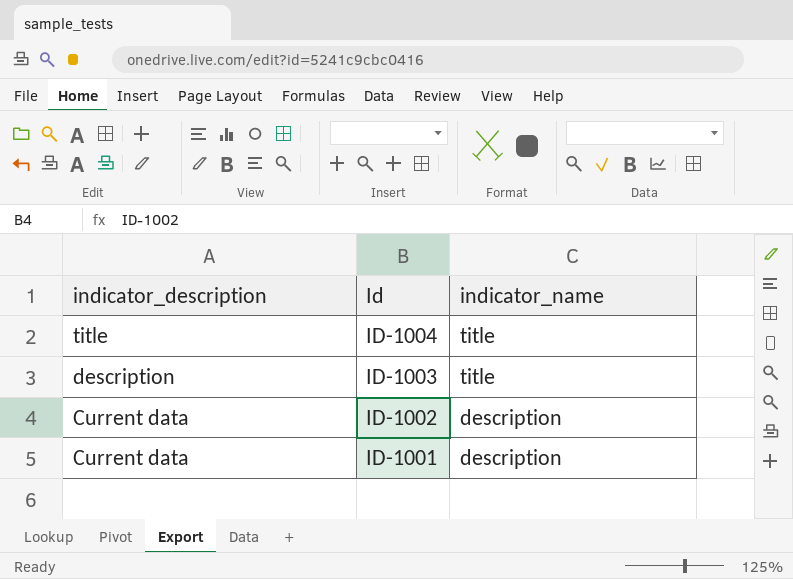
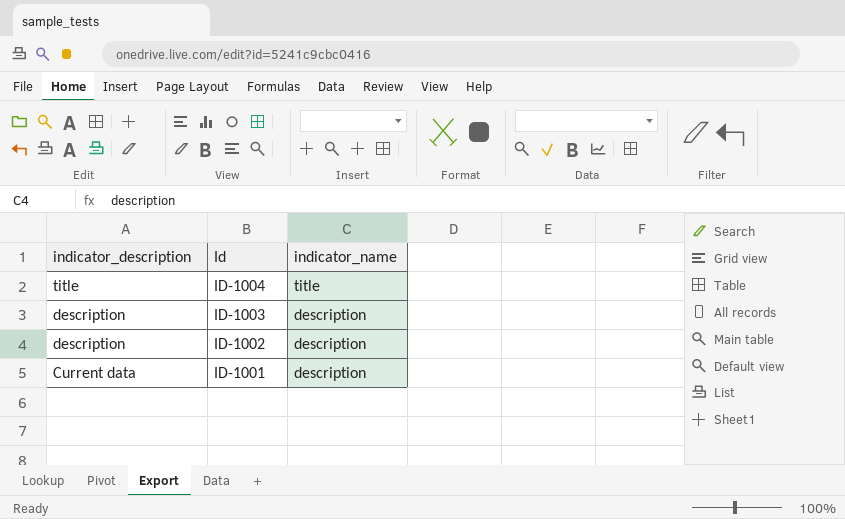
ID-1003 | indicator_name: title -> description
ID-1002 | indicator_description: Current data -> description

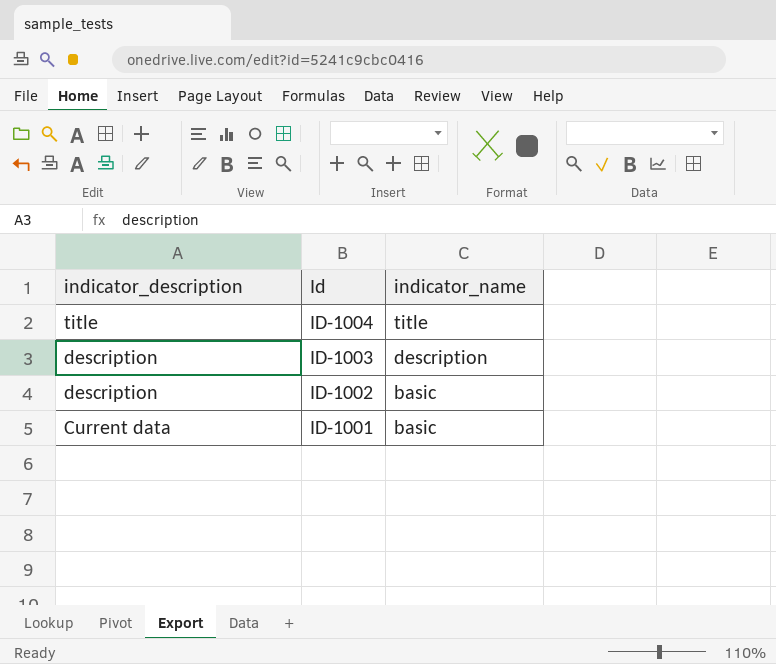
ID-1002 | indicator_name: description -> basic
ID-1001 | indicator_name: description -> basic

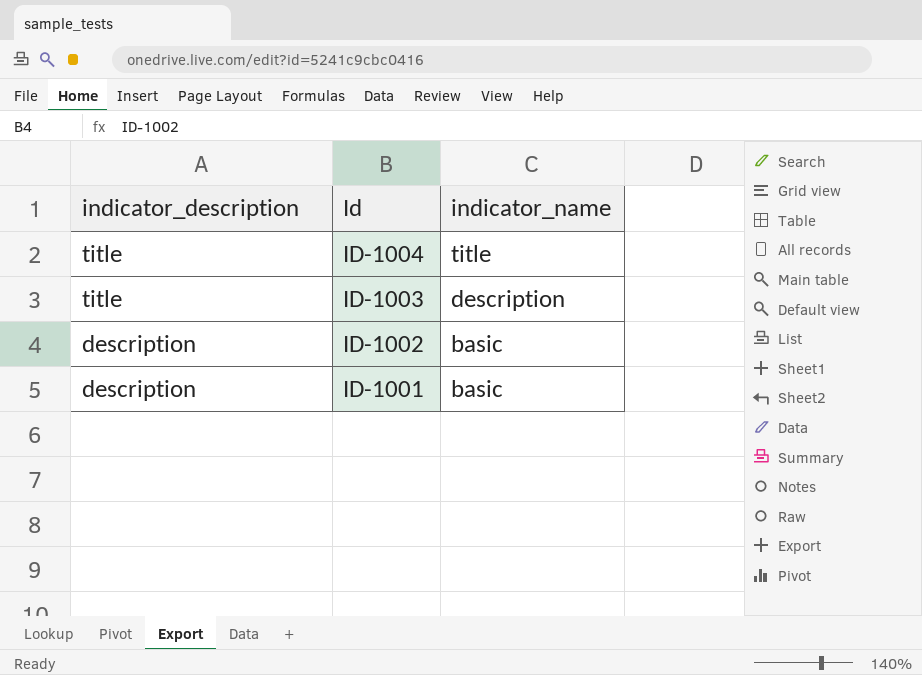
ID-1003 | indicator_description: description -> title
ID-1001 | indicator_description: Current data -> description

